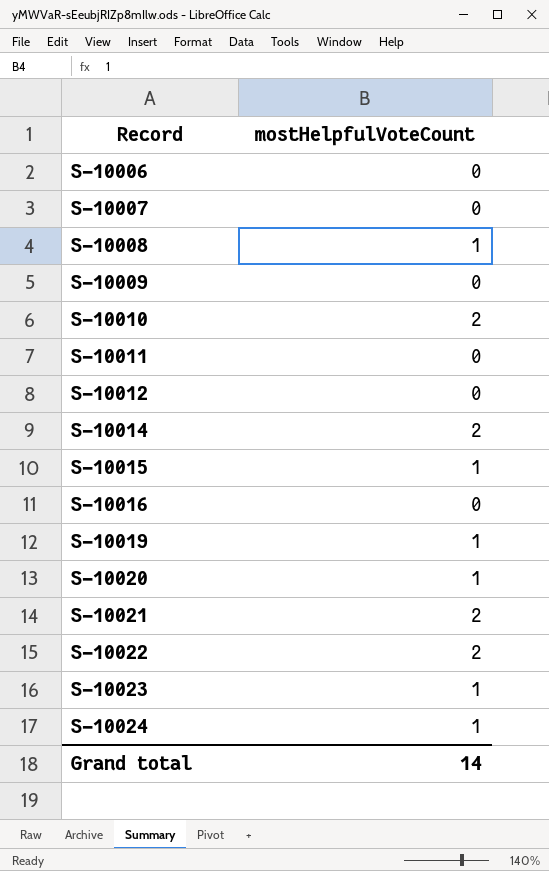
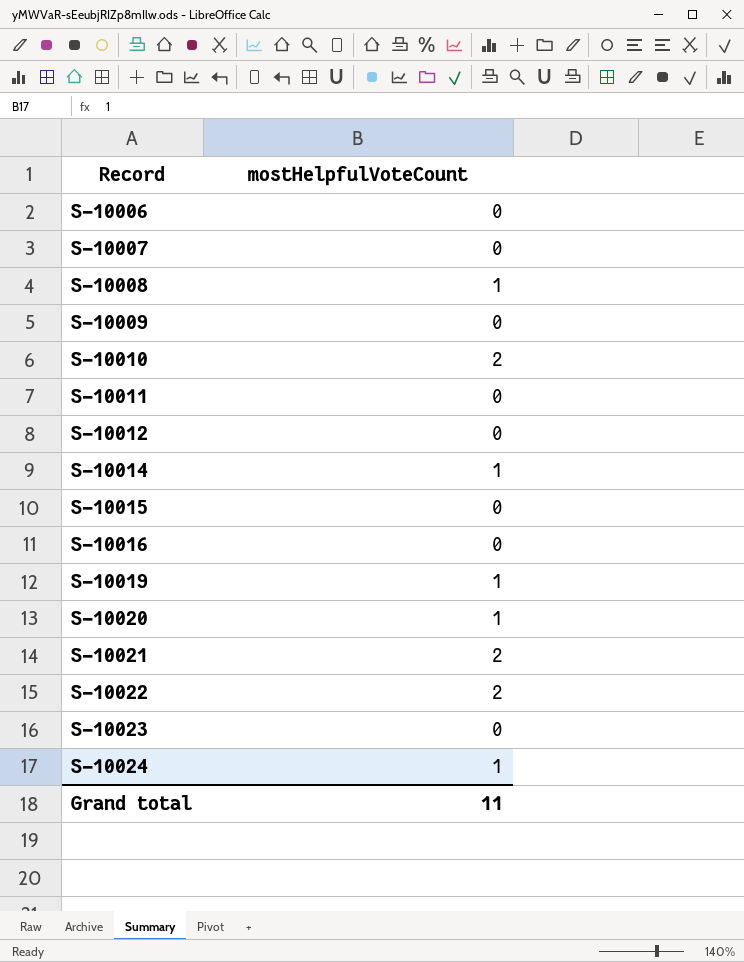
S-10014 | mostHelpfulVoteCount: 2 -> 1
S-10015 | mostHelpfulVoteCount: 1 -> 0
S-10023 | mostHelpfulVoteCount: 1 -> 0
Grand total | mostHelpfulVoteCount: 14 -> 11

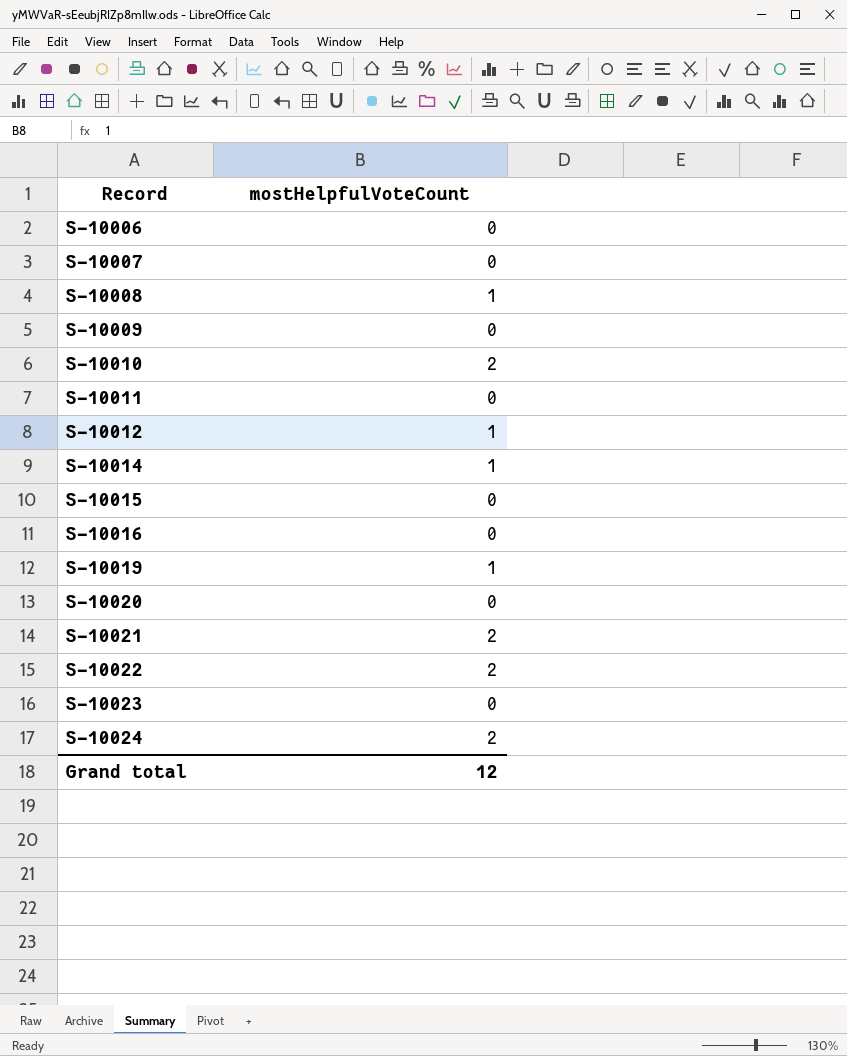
S-10012 | mostHelpfulVoteCount: 0 -> 1
S-10020 | mostHelpfulVoteCount: 1 -> 0
S-10024 | mostHelpfulVoteCount: 1 -> 2
Grand total | mostHelpfulVoteCount: 11 -> 12

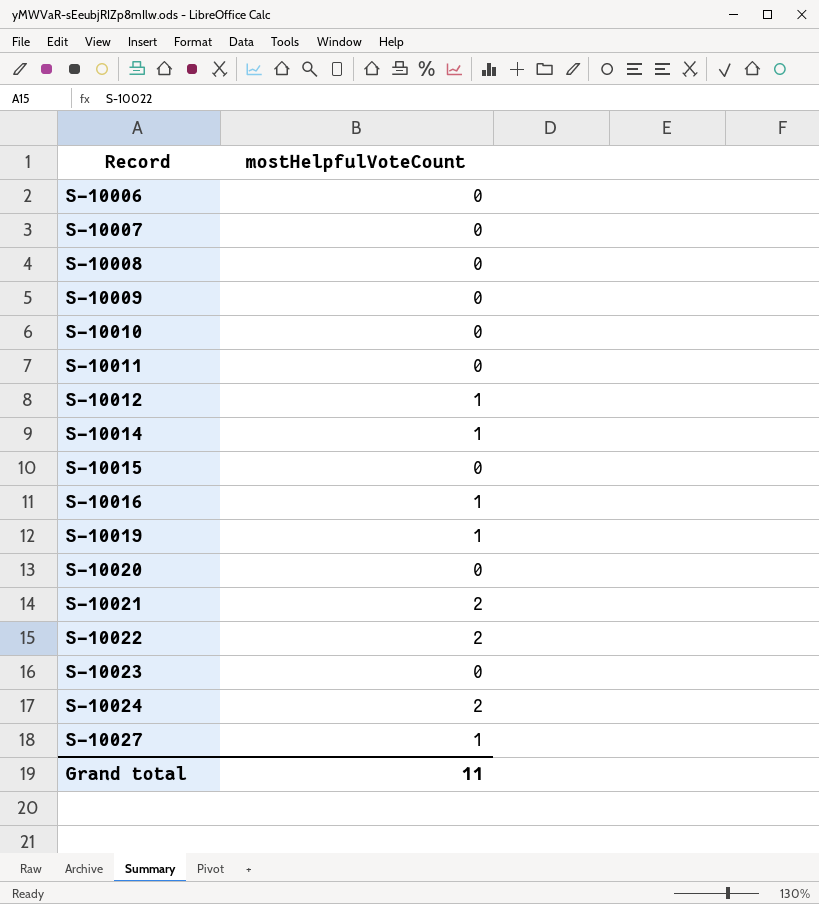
S-10008 | mostHelpfulVoteCount: 1 -> 0
S-10010 | mostHelpfulVoteCount: 2 -> 0
S-10016 | mostHelpfulVoteCount: 0 -> 1
row S-10027: none -> 1
Grand total | mostHelpfulVoteCount: 12 -> 11

